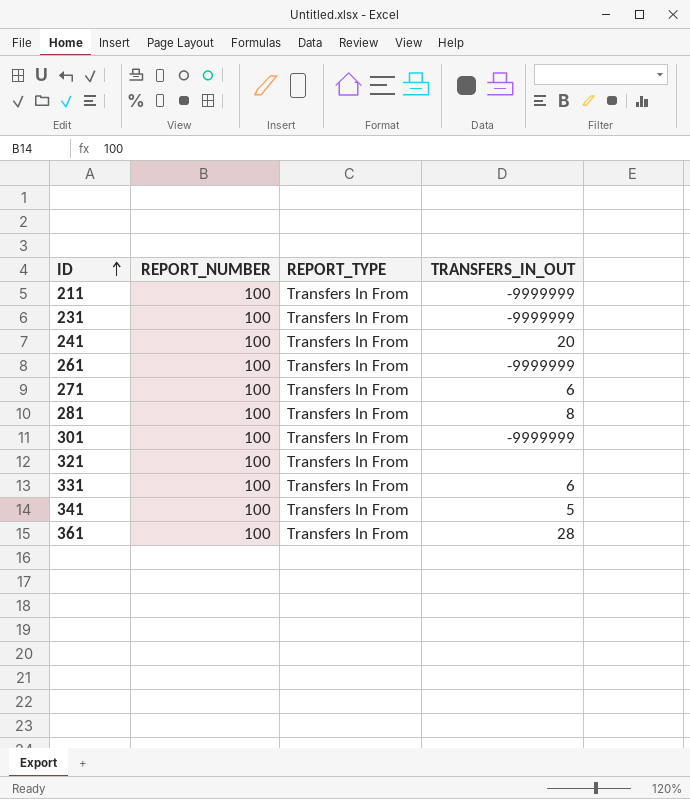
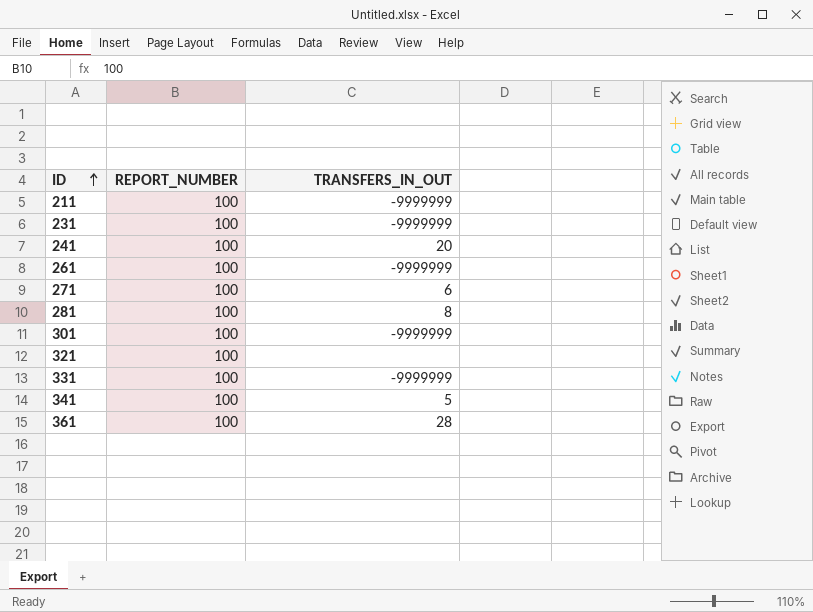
column REPORT_TYPE | position: 3 -> none
331 | TRANSFERS_IN_OUT: 6 -> -9999999

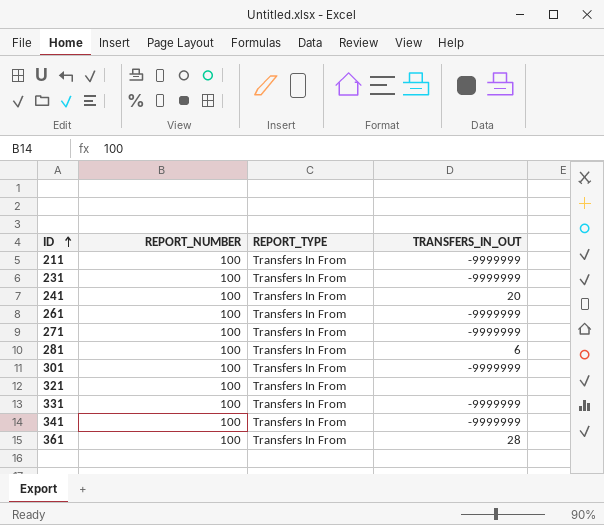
column REPORT_TYPE | position: none -> 3
271 | TRANSFERS_IN_OUT: 6 -> -9999999
281 | TRANSFERS_IN_OUT: 8 -> 6
341 | TRANSFERS_IN_OUT: 5 -> -9999999

